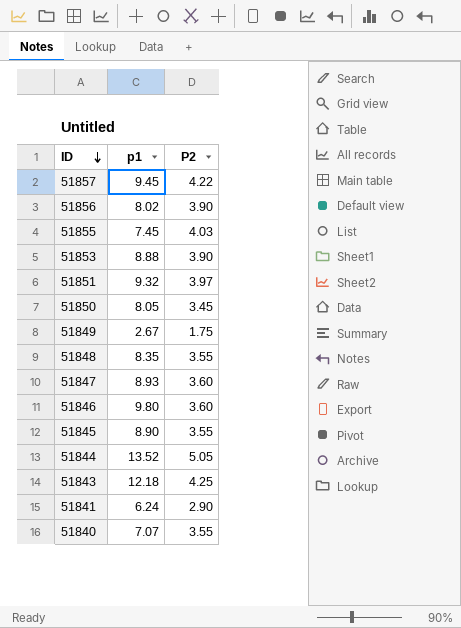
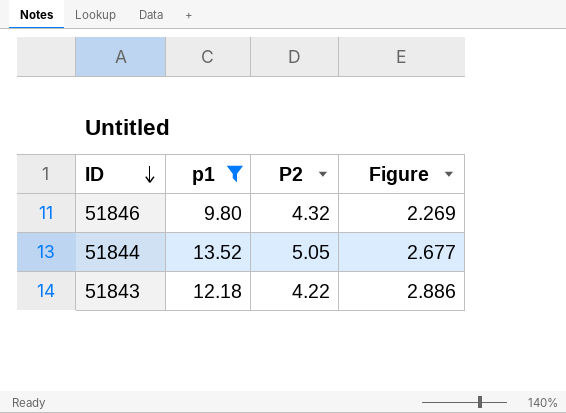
filter: none -> p1 >= 9.80
column Figure | formula: none -> [p1] / [P2]
51846 | P2: 3.60 -> 4.32
51843 | P2: 4.25 -> 4.22

